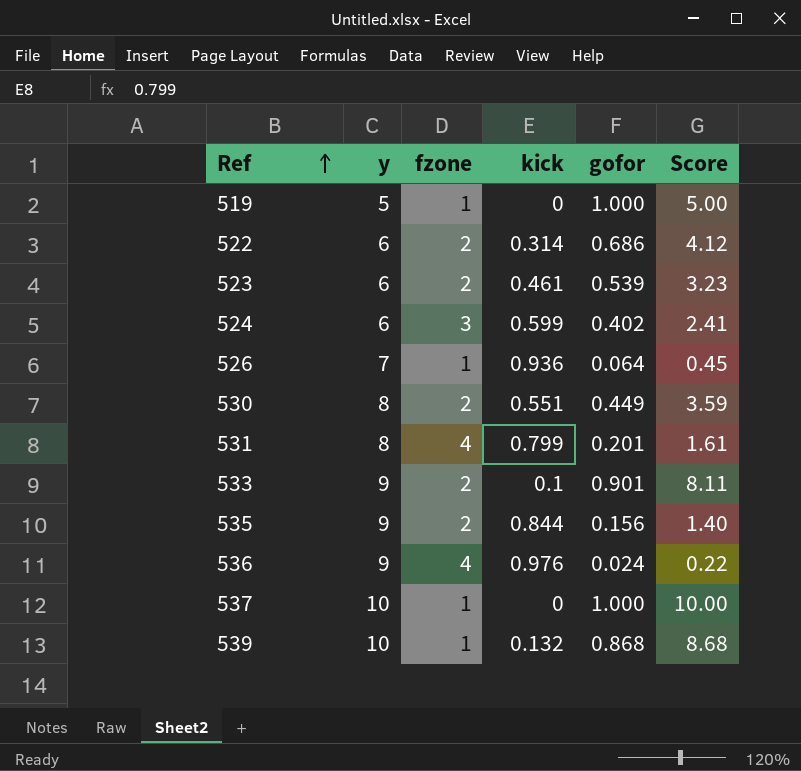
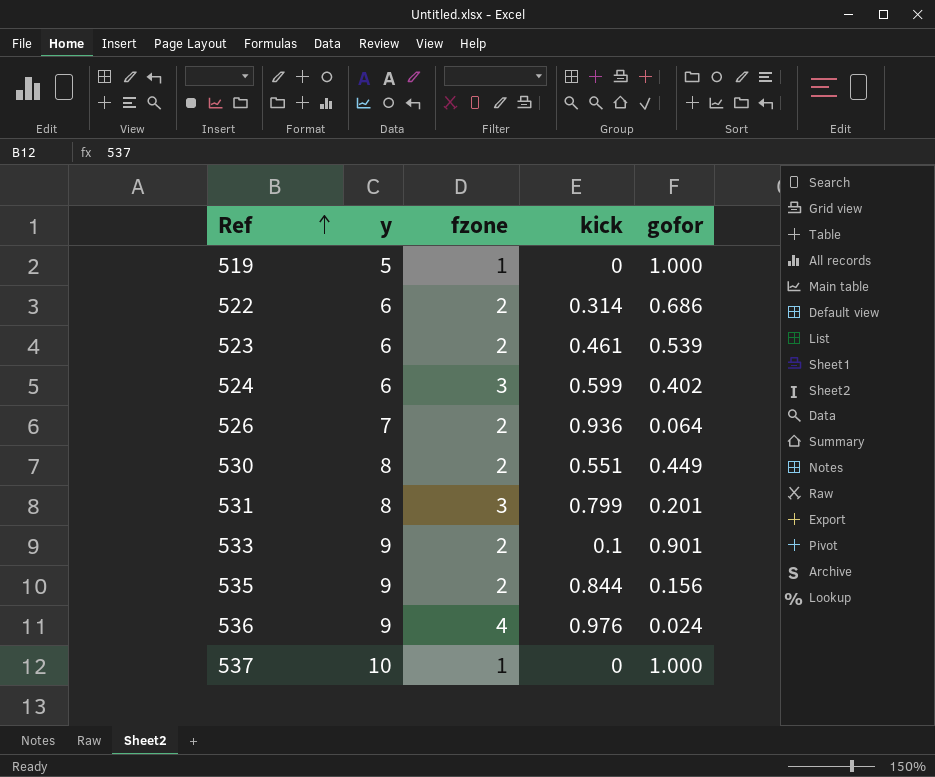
column Score | formula: [y] * [gofor] -> none
row 539: 10 | 1 | 0.132 | 0.868 | 8.68 -> none
526 | fzone: 1 -> 2
531 | fzone: 4 -> 3

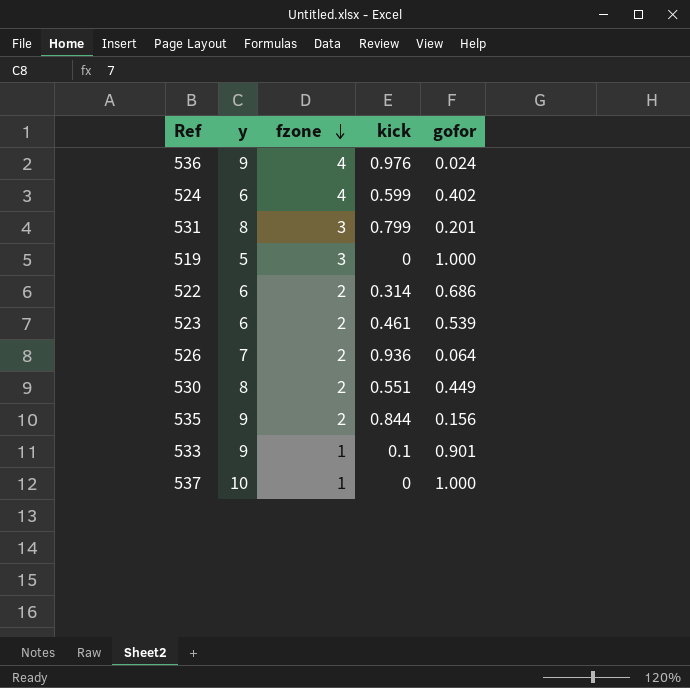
row order: Ref ascending -> fzone descending
524 | fzone: 3 -> 4
519 | fzone: 1 -> 3
533 | fzone: 2 -> 1

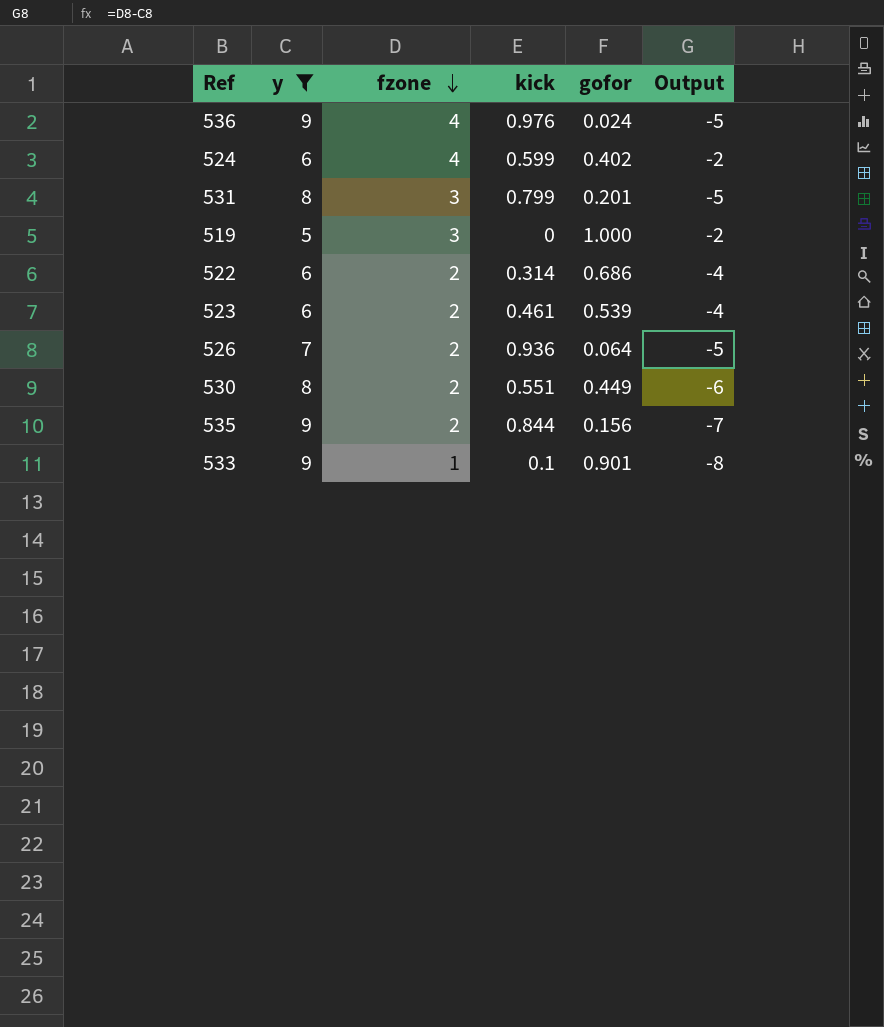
filter: none -> y != 10
column Output | formula: none -> [fzone] - [y]

